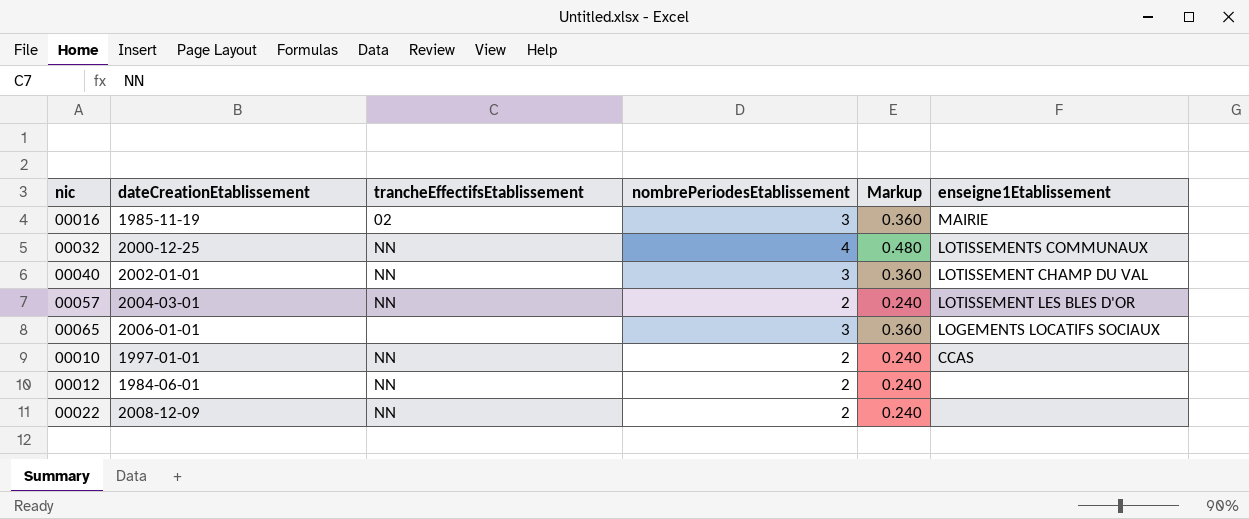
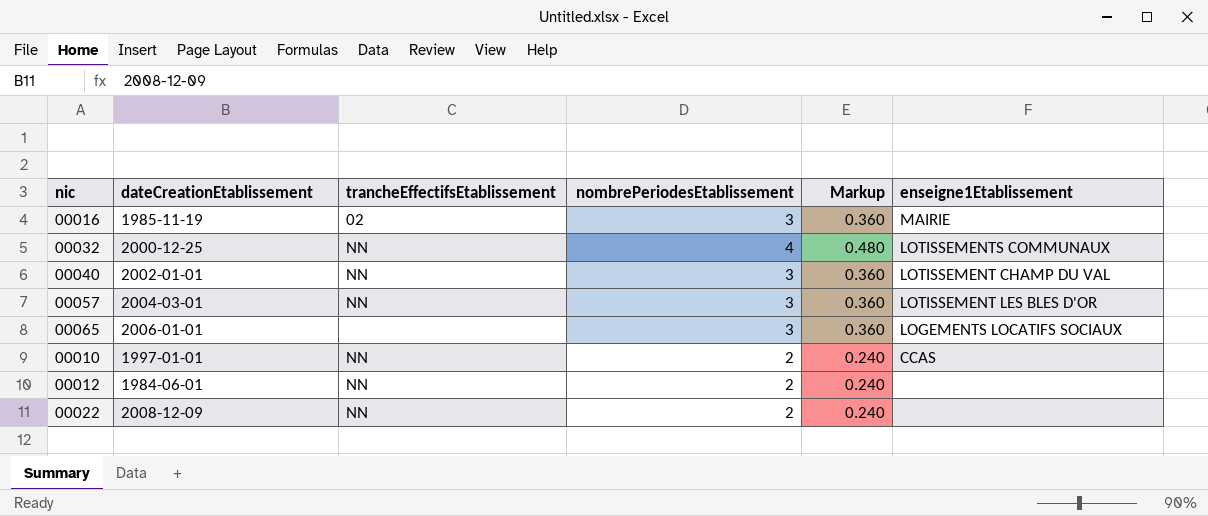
00057 | nombrePeriodesEtablissement: 2 -> 3
00057 | Markup: 0.240 -> 0.360

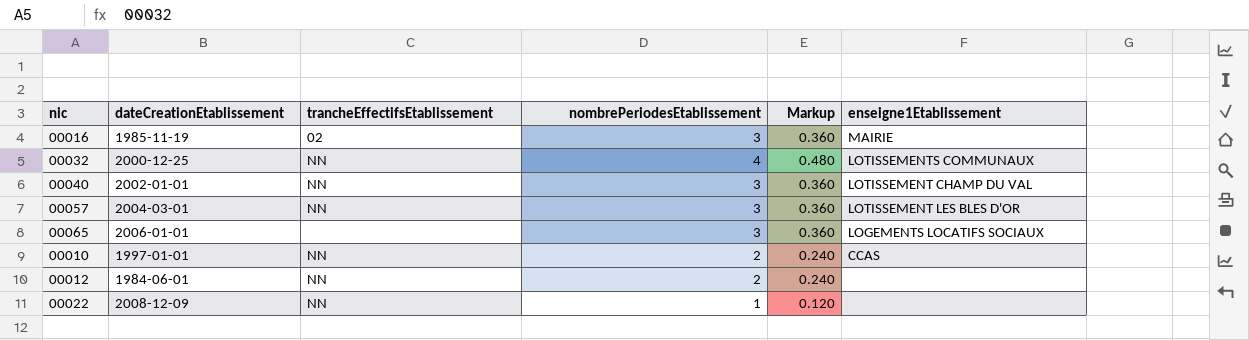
00022 | nombrePeriodesEtablissement: 2 -> 1
00022 | Markup: 0.240 -> 0.120

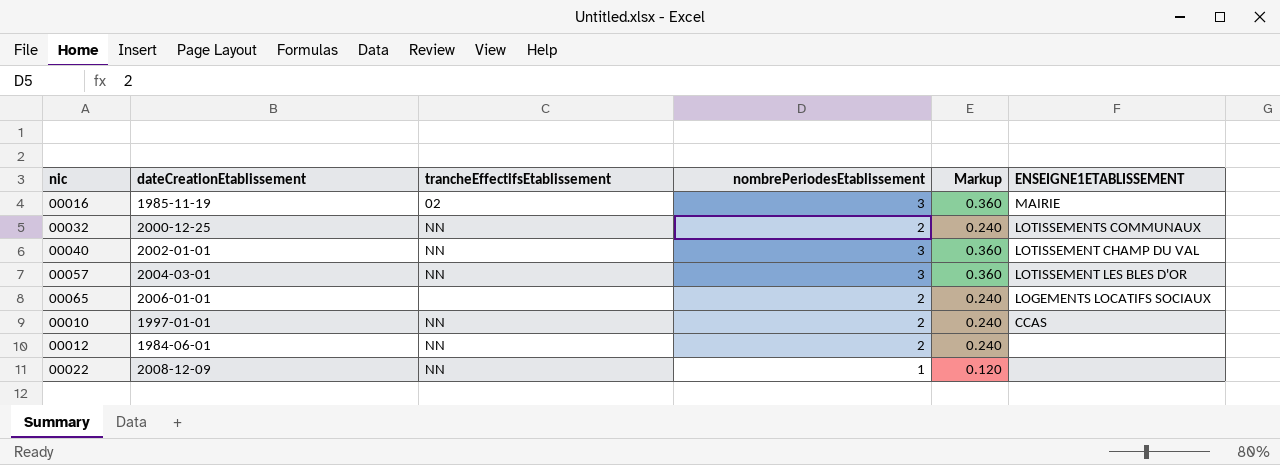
column name: enseigne1Etablissement -> ENSEIGNE1ETABLISSEMENT
00032 | nombrePeriodesEtablissement: 4 -> 2
00032 | Markup: 0.480 -> 0.240
00065 | nombrePeriodesEtablissement: 3 -> 2
00065 | Markup: 0.360 -> 0.240

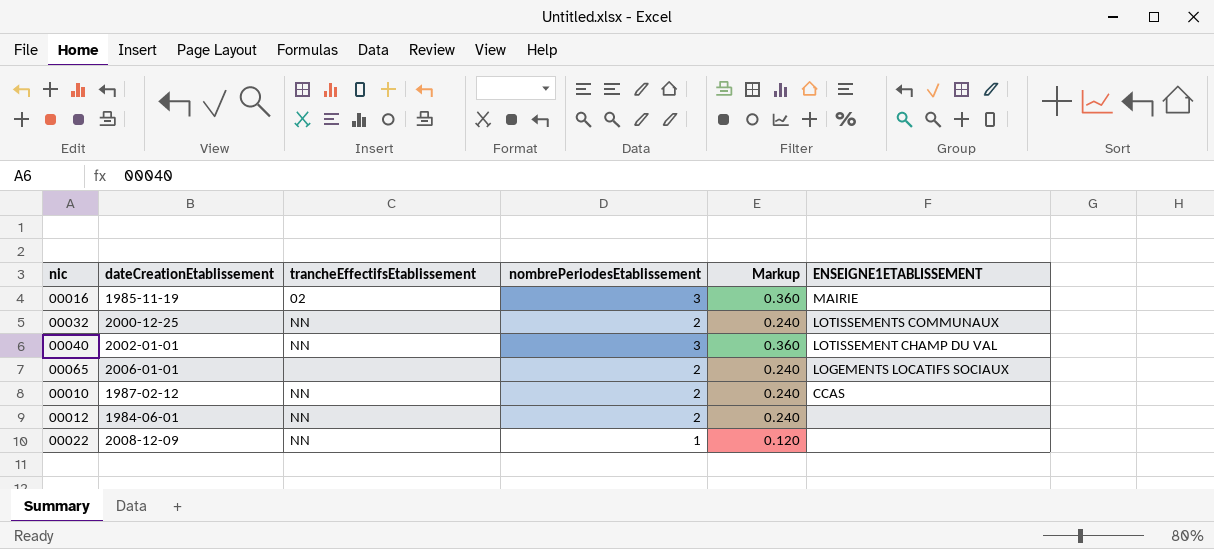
row 00057: 2004-03-01 | NN | 3 | 0.360 | LOTISSEMENT LES BLES D'OR -> none
00010 | dateCreationEtablissement: 1997-01-01 -> 1987-02-12

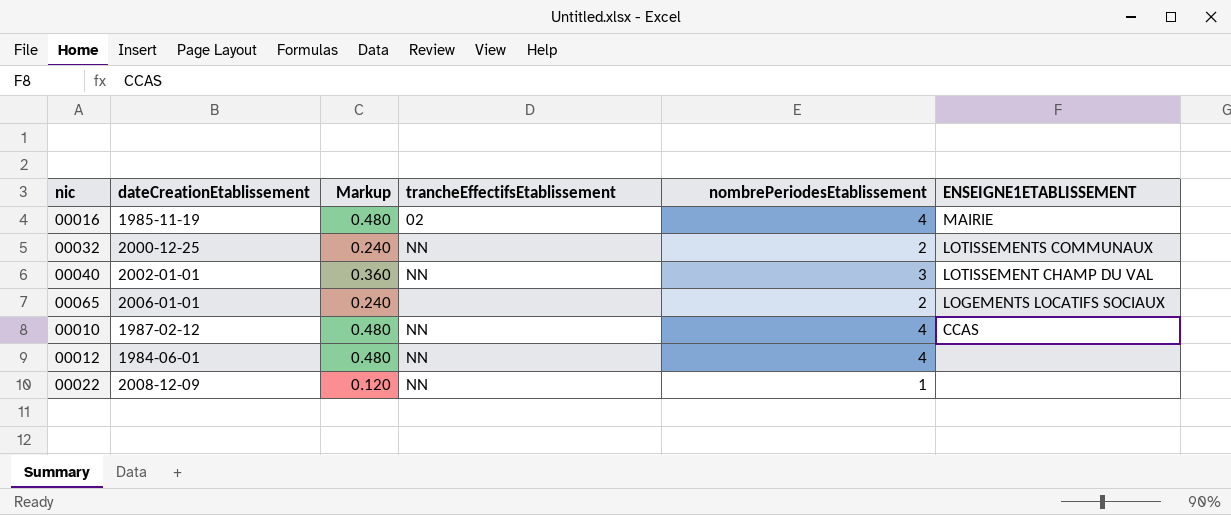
column Markup | position: 5 -> 3
00016 | Markup: 0.360 -> 0.480
00016 | nombrePeriodesEtablissement: 3 -> 4
00010 | Markup: 0.240 -> 0.480
00010 | nombrePeriodesEtablissement: 2 -> 4
00012 | Markup: 0.240 -> 0.480
00012 | nombrePeriodesEtablissement: 2 -> 4

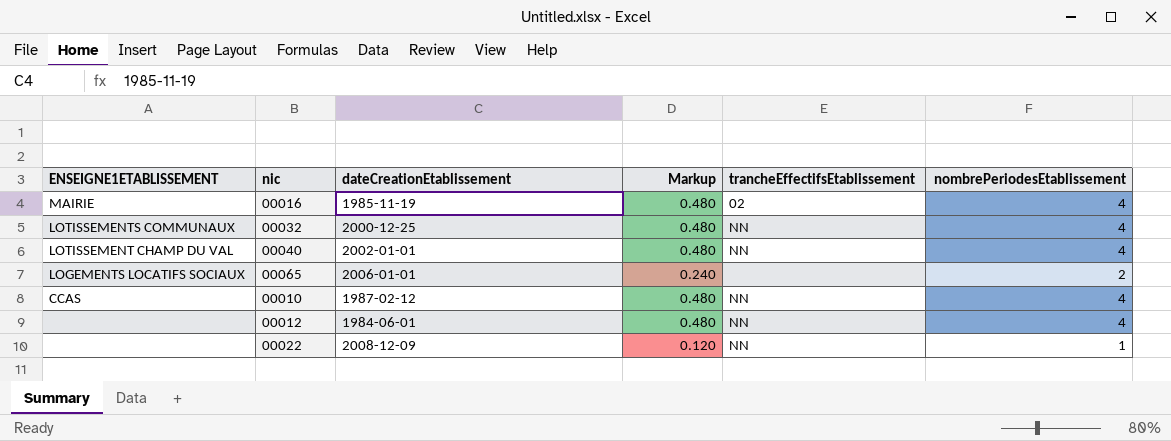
column ENSEIGNE1ETABLISSEMENT | position: 6 -> 1
00032 | Markup: 0.240 -> 0.480
00032 | nombrePeriodesEtablissement: 2 -> 4
00040 | Markup: 0.360 -> 0.480
00040 | nombrePeriodesEtablissement: 3 -> 4

